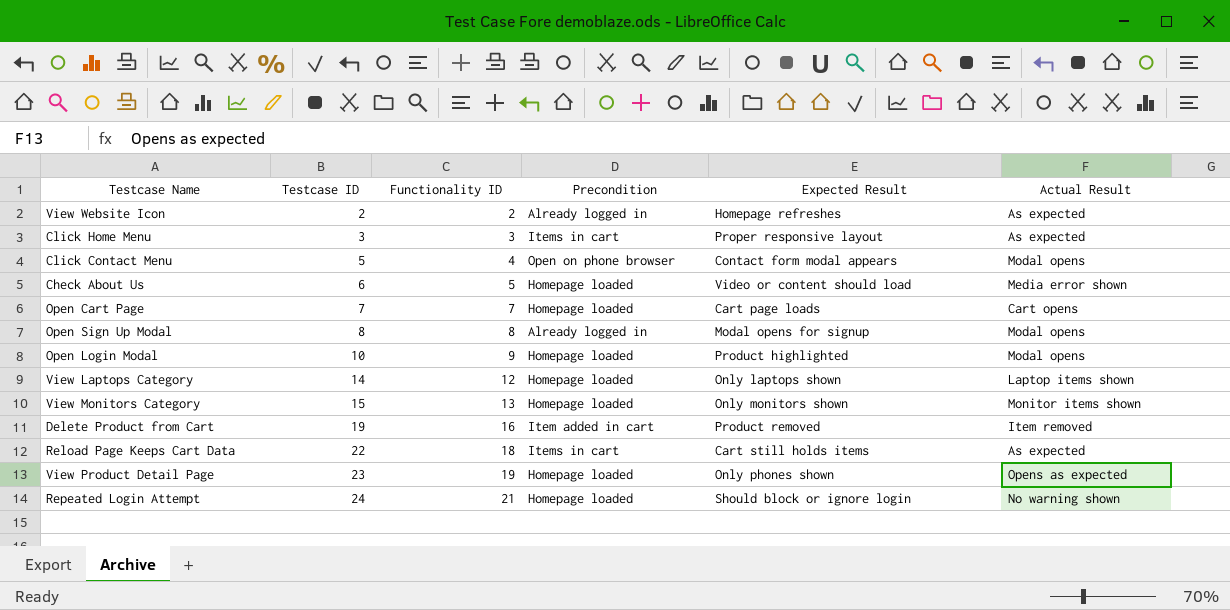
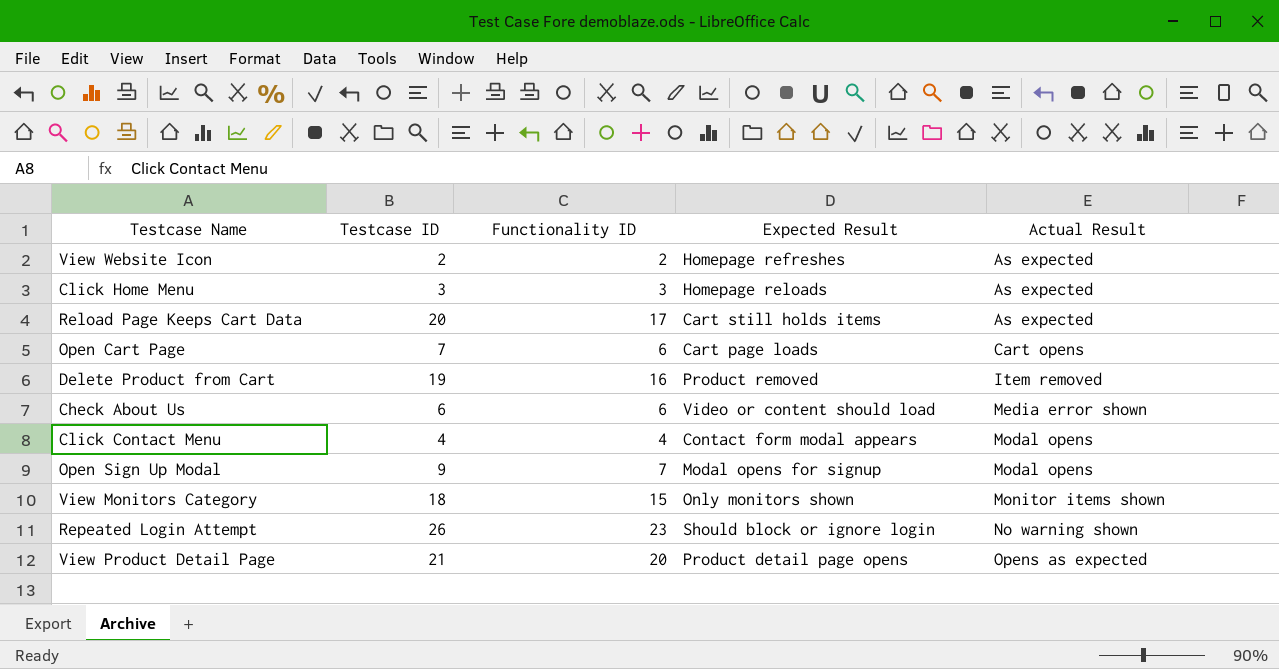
row order: Testcase ID ascending -> Actual Result ascending
column Precondition | position: 4 -> none
row Open Login Modal: 10 | 9 | Homepage loaded | Product highlighted | Modal opens -> none
row View Laptops Category: 14 | 12 | Homepage loaded | Only laptops shown | Laptop items shown -> none
Click Home Menu | Expected Result: Proper responsive layout -> Homepage reloads
Reload Page Keeps Cart Data | Testcase ID: 22 -> 20
Reload Page Keeps Cart Data | Functionality ID: 18 -> 17
Open Cart Page | Functionality ID: 7 -> 6
Check About Us | Functionality ID: 5 -> 6
Click Contact Menu | Testcase ID: 5 -> 4
Open Sign Up Modal | Testcase ID: 8 -> 9
Open Sign Up Modal | Functionality ID: 8 -> 7
View Monitors Category | Testcase ID: 15 -> 18
View Monitors Category | Functionality ID: 13 -> 15
Repeated Login Attempt | Testcase ID: 24 -> 26
Repeated Login Attempt | Functionality ID: 21 -> 23
View Product Detail Page | Testcase ID: 23 -> 21
View Product Detail Page | Functionality ID: 19 -> 20
View Product Detail Page | Expected Result: Only phones shown -> Product detail page opens

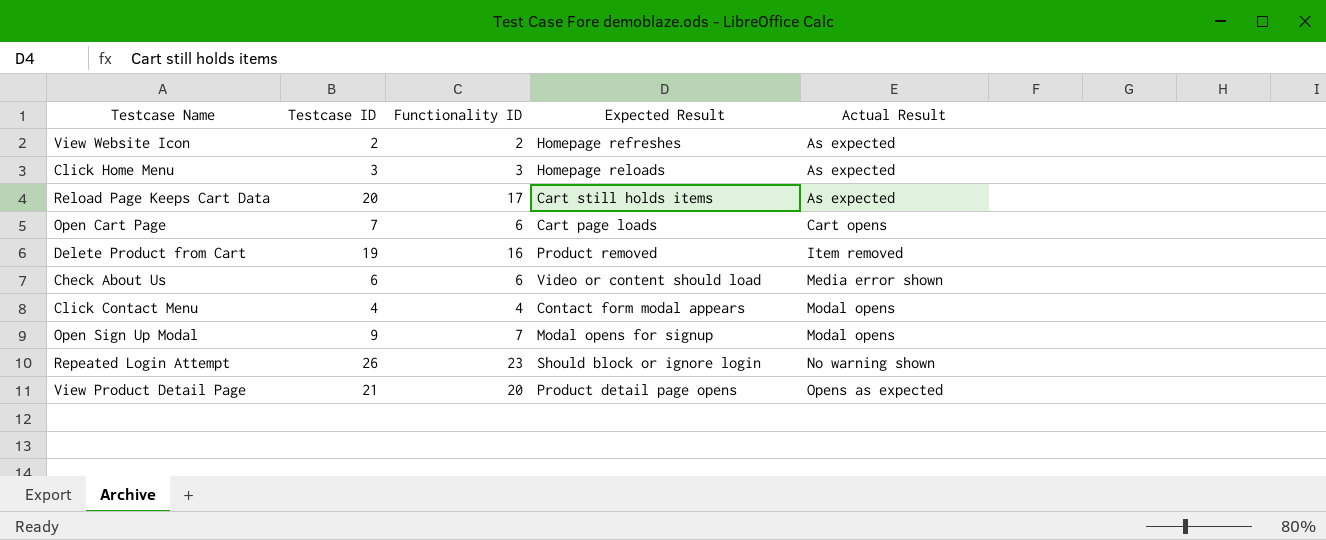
row View Monitors Category: 18 | 15 | Only monitors shown | Monitor items shown -> none

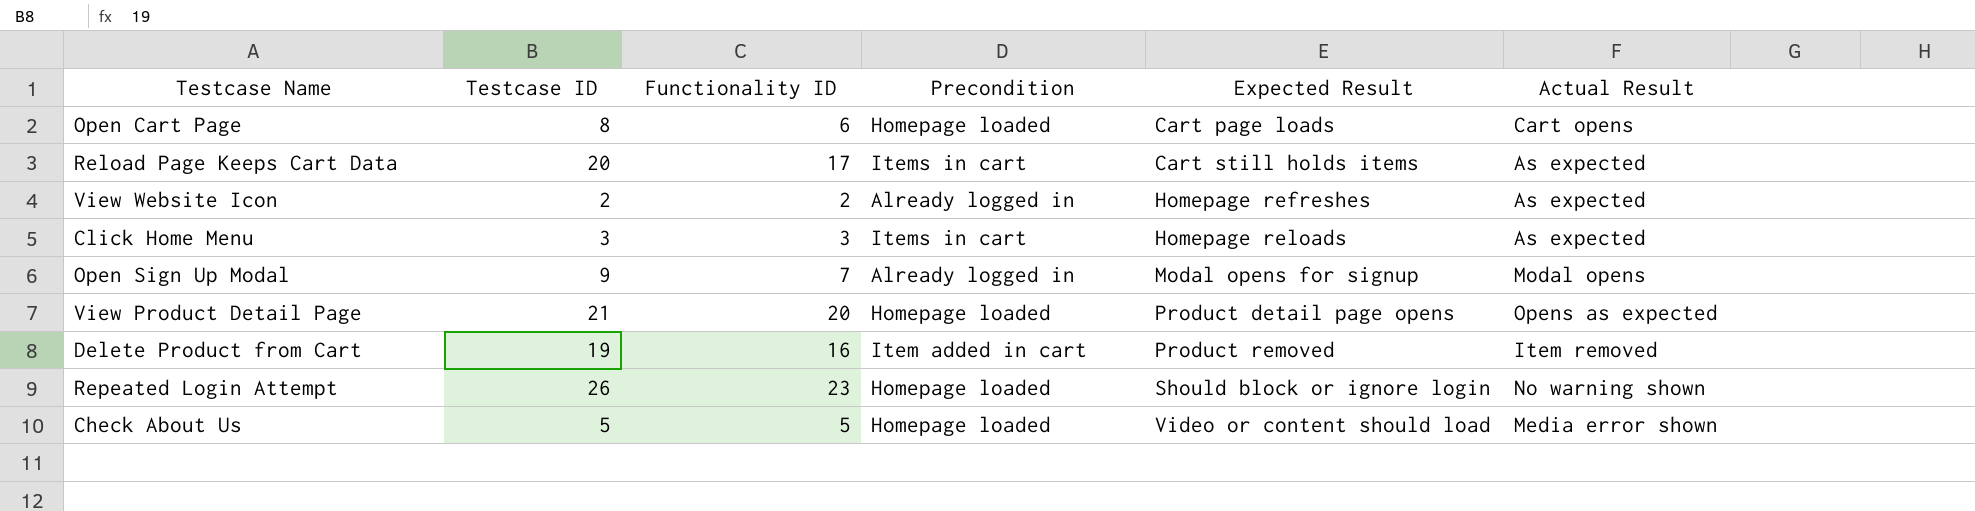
row order: Actual Result ascending -> Expected Result ascending
column Precondition | position: none -> 4
row Click Contact Menu: 4 | 4 | Contact form modal appears | Modal opens -> none
Open Cart Page | Testcase ID: 7 -> 8
Check About Us | Testcase ID: 6 -> 5
Check About Us | Functionality ID: 6 -> 5

